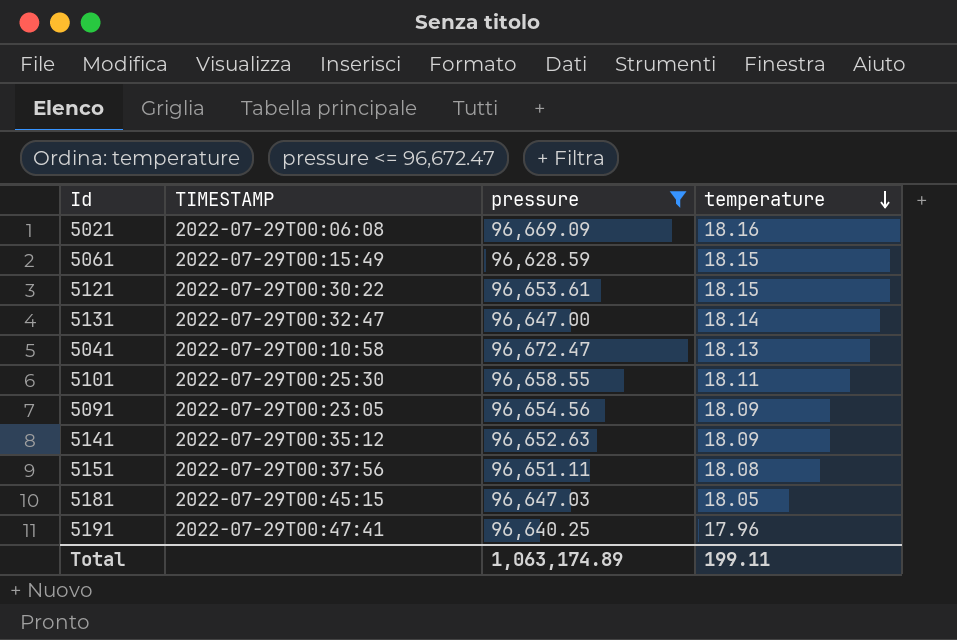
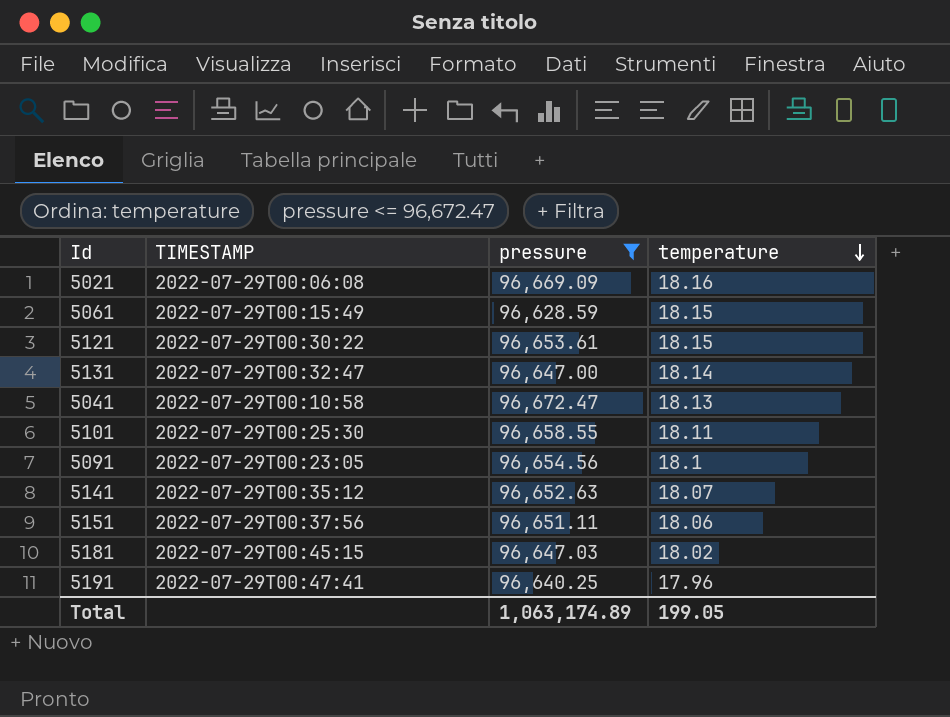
5091 | temperature: 18.09 -> 18.1
5141 | temperature: 18.09 -> 18.07
5151 | temperature: 18.08 -> 18.06
5181 | temperature: 18.05 -> 18.02
Total | temperature: 199.11 -> 199.05

